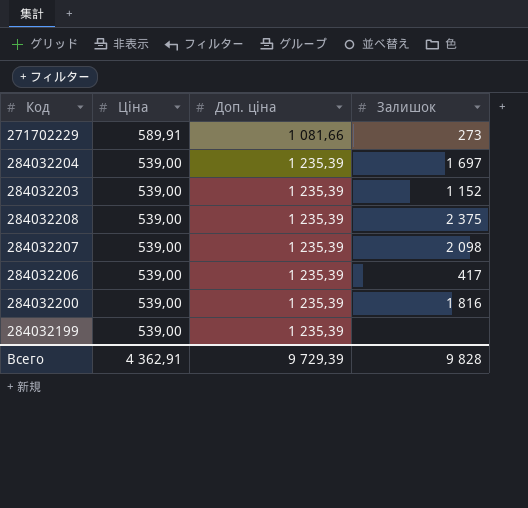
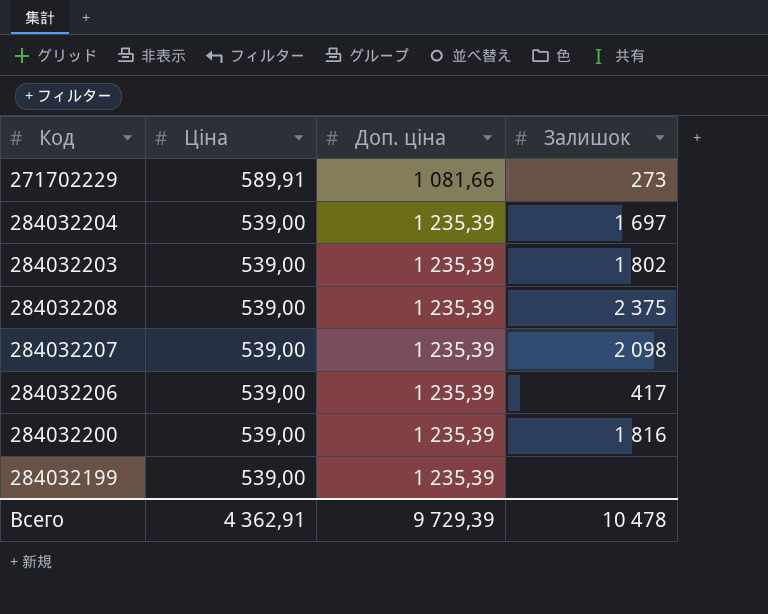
284032203 | Залишок: 1 152 -> 1 802
Всего | Залишок: 9 828 -> 10 478

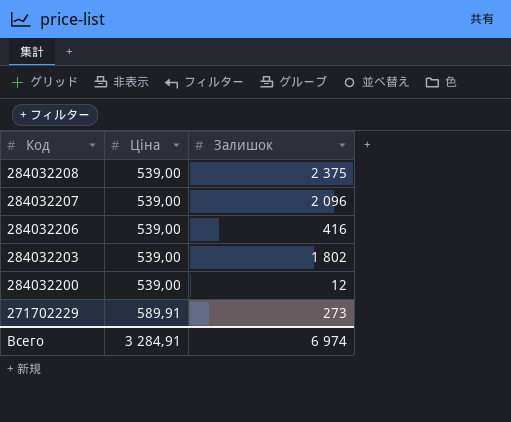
row order: Ціна descending -> Код descending
column Доп. ціна | position: 3 -> none
row 284032204: 539,00 | 1 235,39 | 1 697 -> none
row 284032199: 539,00 | 1 235,39 | none -> none
284032207 | Залишок: 2 098 -> 2 096
284032206 | Залишок: 417 -> 416
284032200 | Залишок: 1 816 -> 12
Всего | Ціна: 4 362,91 -> 3 284,91
Всего | Залишок: 10 478 -> 6 974

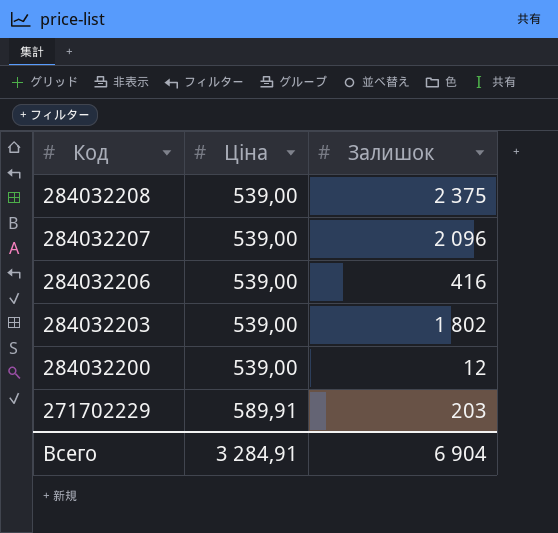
271702229 | Залишок: 273 -> 203
Всего | Залишок: 6 974 -> 6 904

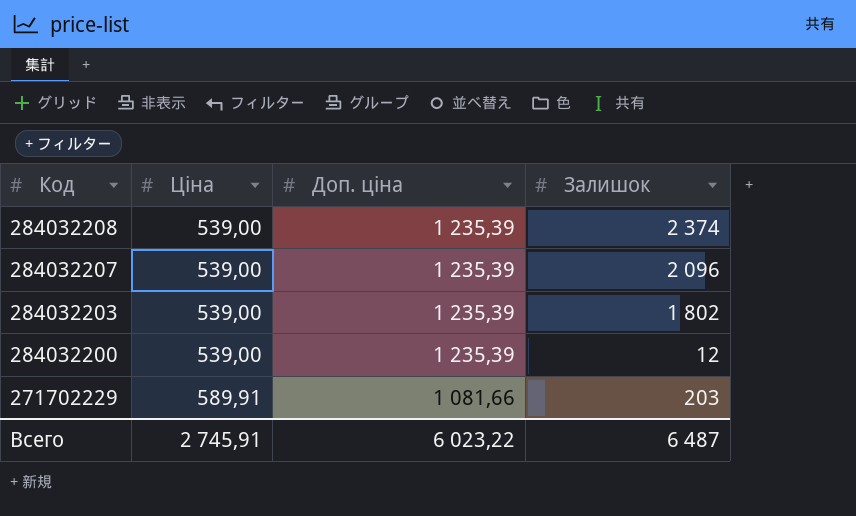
column Доп. ціна | position: none -> 3
row 284032206: 539,00 | 416 -> none
284032208 | Залишок: 2 375 -> 2 374
Всего | Ціна: 3 284,91 -> 2 745,91
Всего | Залишок: 6 904 -> 6 487

